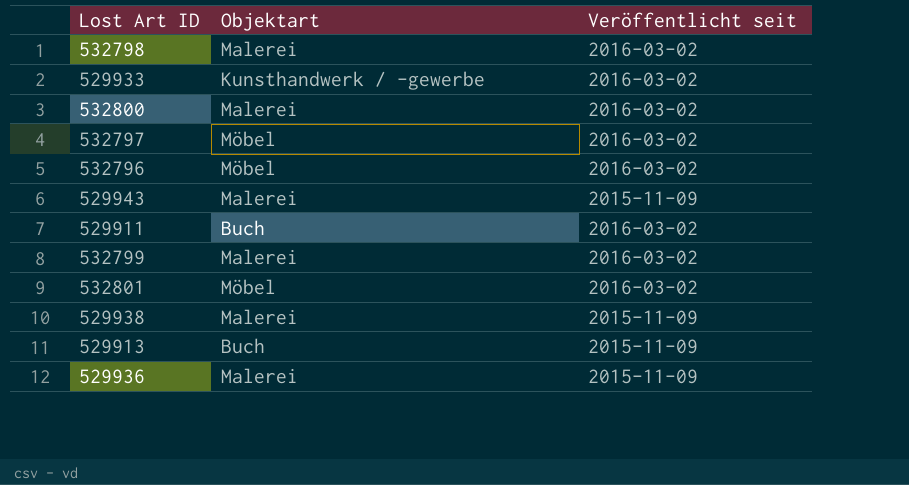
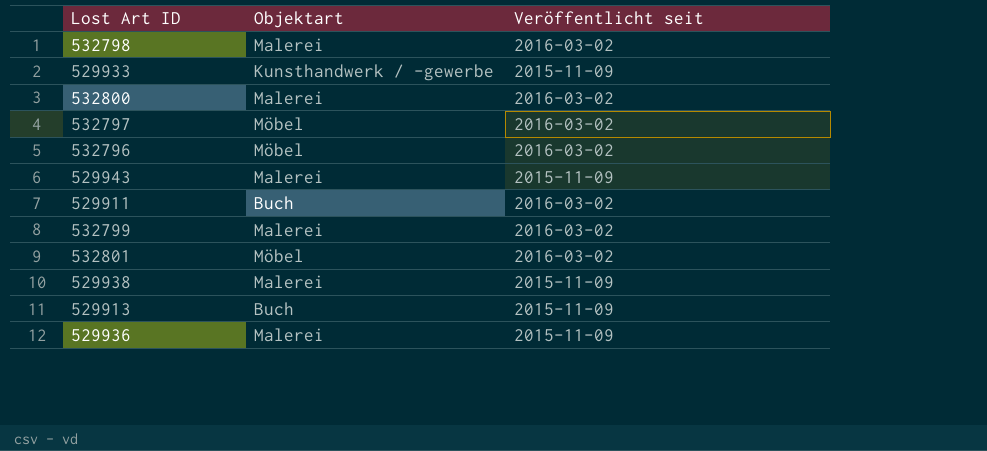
529933 | Veröffentlicht seit: 2016-03-02 -> 2015-11-09

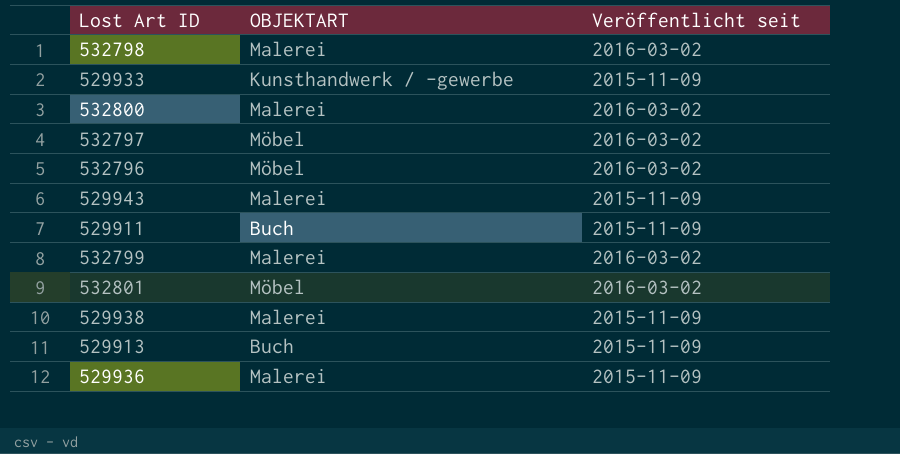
column name: Objektart -> OBJEKTART
529911 | Veröffentlicht seit: 2016-03-02 -> 2015-11-09

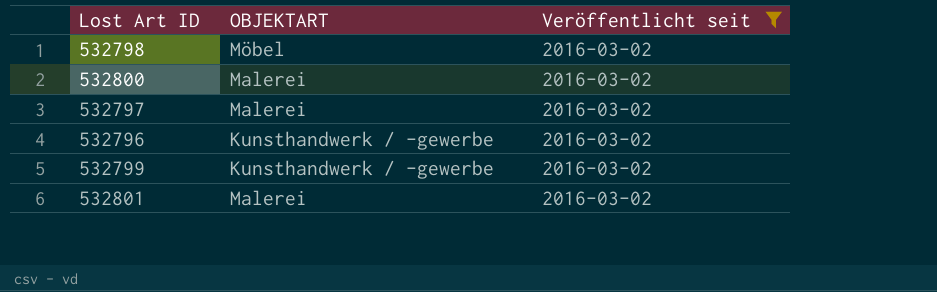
filter: none -> Veröffentlicht seit = 2016-03-02
532798 | OBJEKTART: Malerei -> Möbel
532797 | OBJEKTART: Möbel -> Malerei
532796 | OBJEKTART: Möbel -> Kunsthandwerk / -gewerbe
532799 | OBJEKTART: Malerei -> Kunsthandwerk / -gewerbe
532801 | OBJEKTART: Möbel -> Malerei

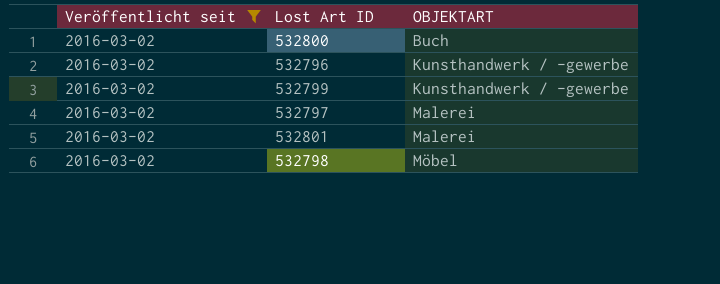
row order: none -> OBJEKTART ascending
column Veröffentlicht seit | position: 3 -> 1
532800 | OBJEKTART: Malerei -> Buch

